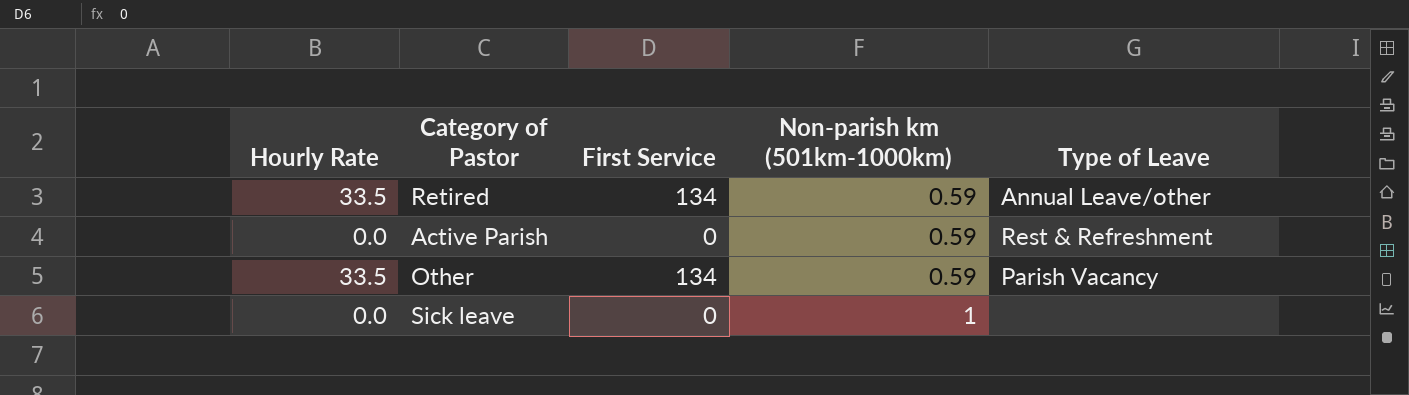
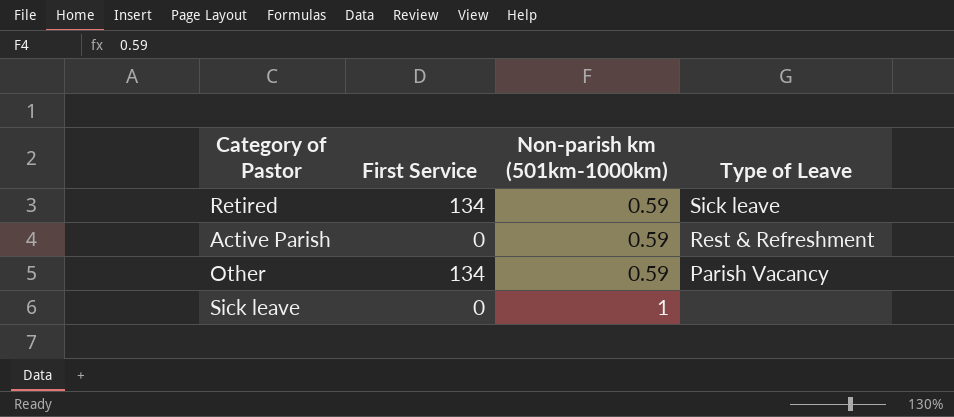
column Hourly Rate | position: 1 -> none
Retired | Type of Leave: Annual Leave/other -> Sick leave

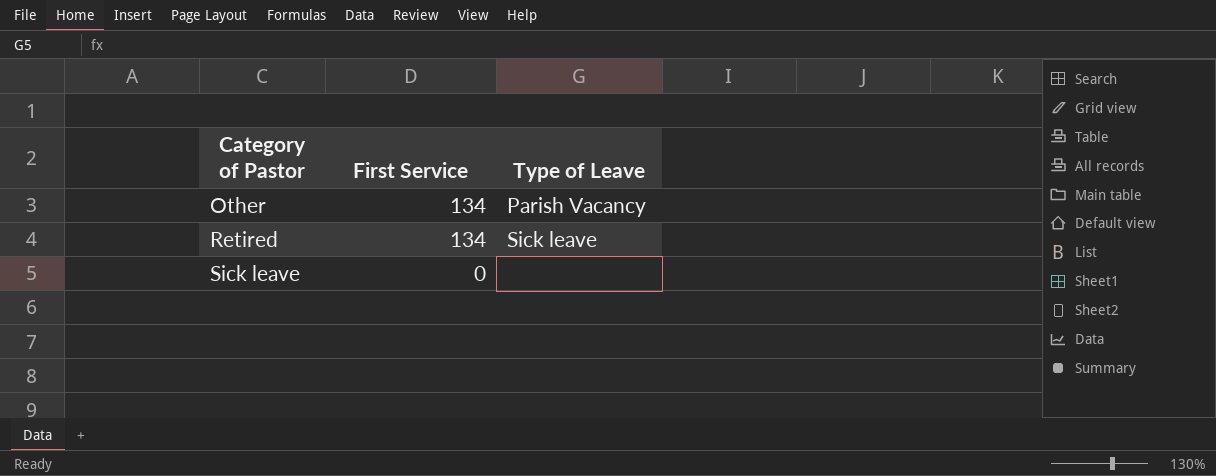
row order: Non-parish km (501km-1000km) ascending -> Category of Pastor ascending
column Non-parish km (501km-1000km) | position: 3 -> none
row Active Parish: 0 | 0.59 | Rest & Refreshment -> none

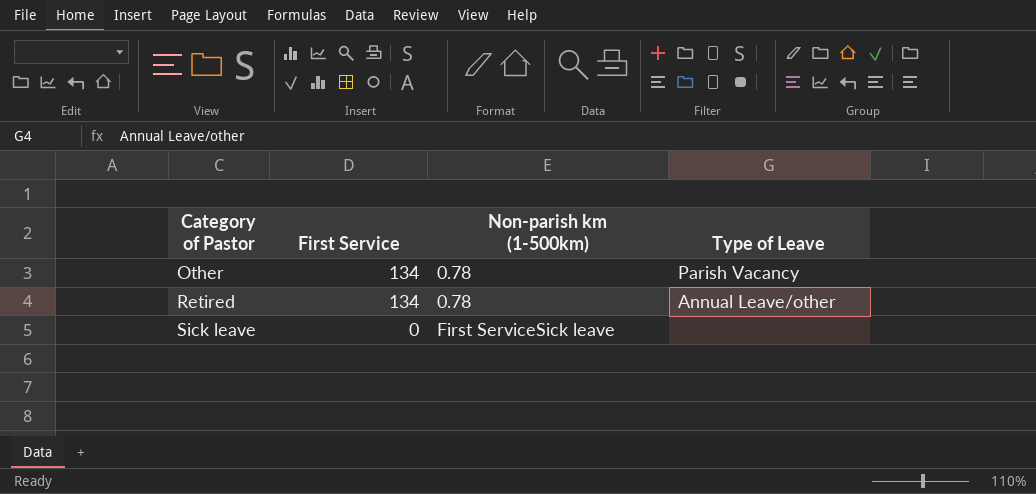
column Non-parish km (1-500km) | position: none -> 3
Retired | Type of Leave: Sick leave -> Annual Leave/other

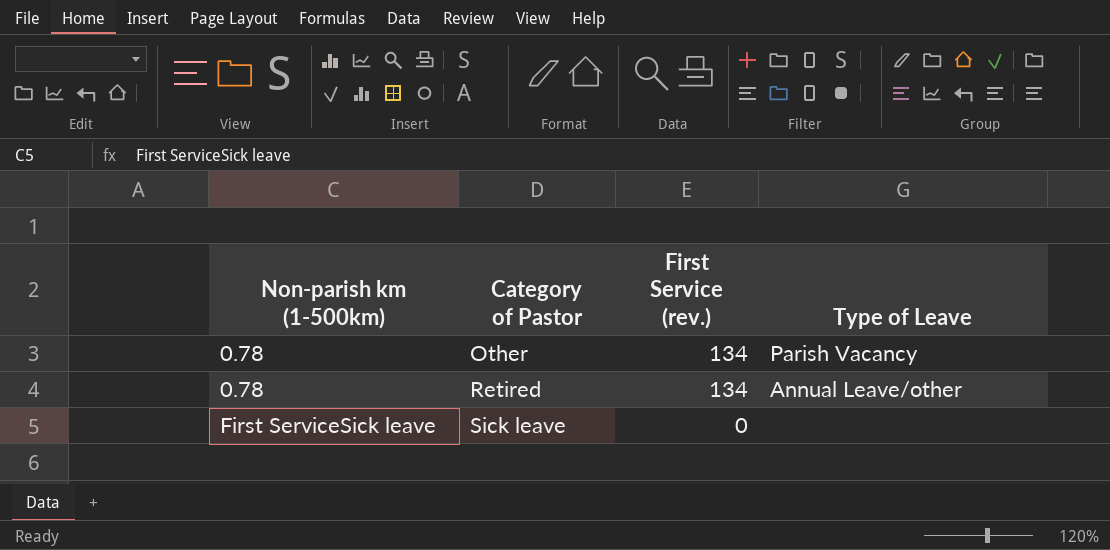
column Non-parish km (1-500km) | position: 3 -> 1
column name: First Service -> First Service (rev.)

